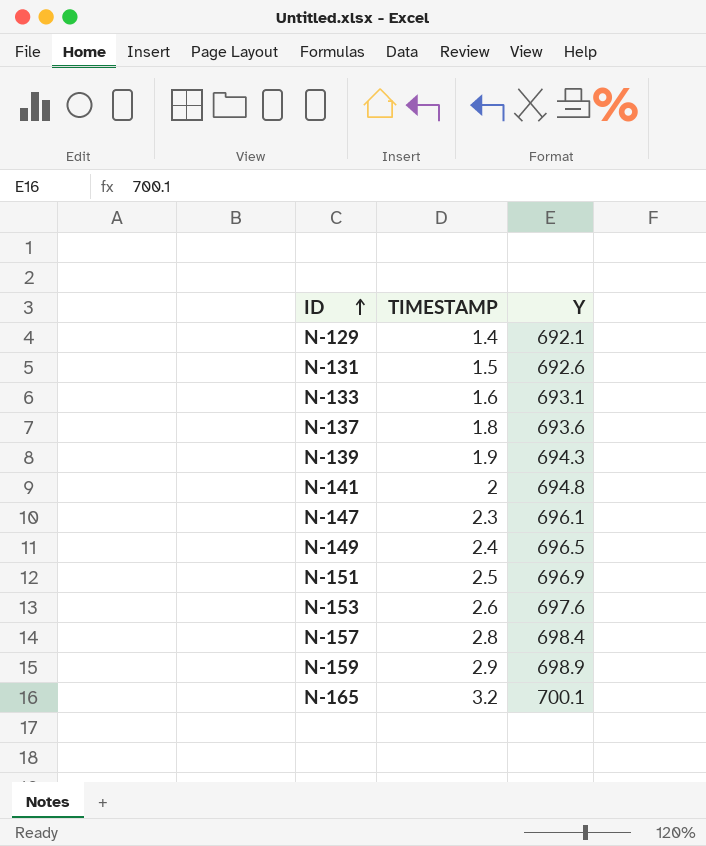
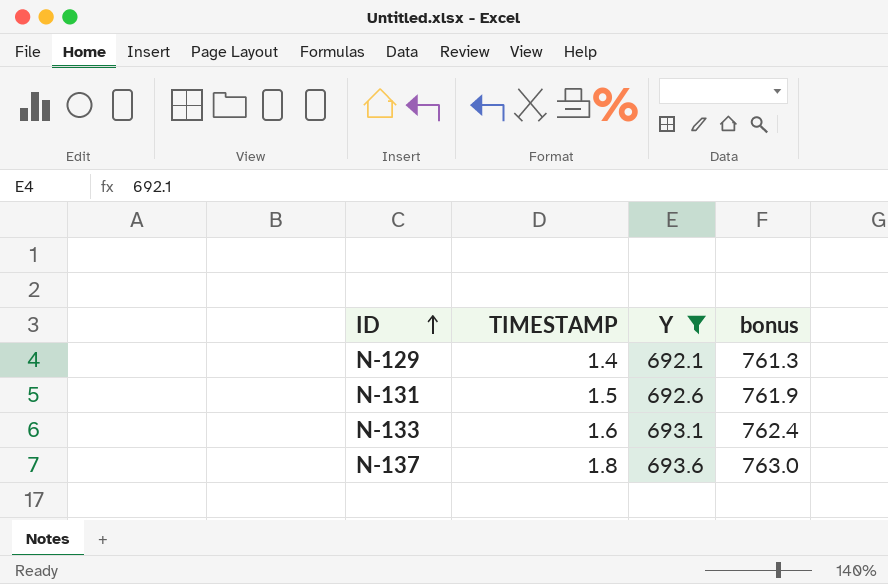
filter: none -> Y <= 693.6
column bonus | formula: none -> [Y] * 1.1

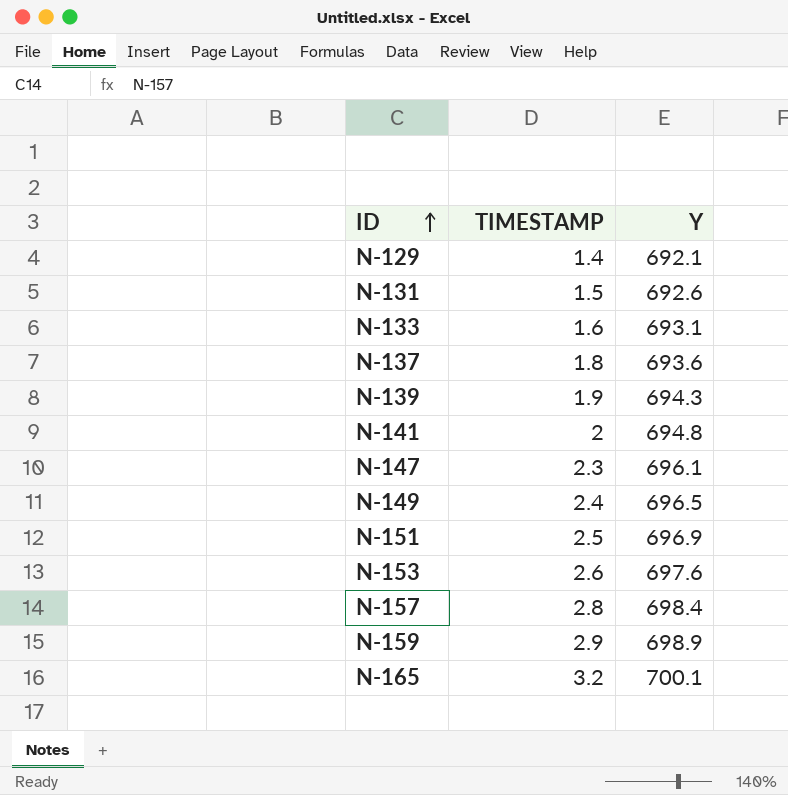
filter: Y <= 693.6 -> none
column bonus | formula: [Y] * 1.1 -> none

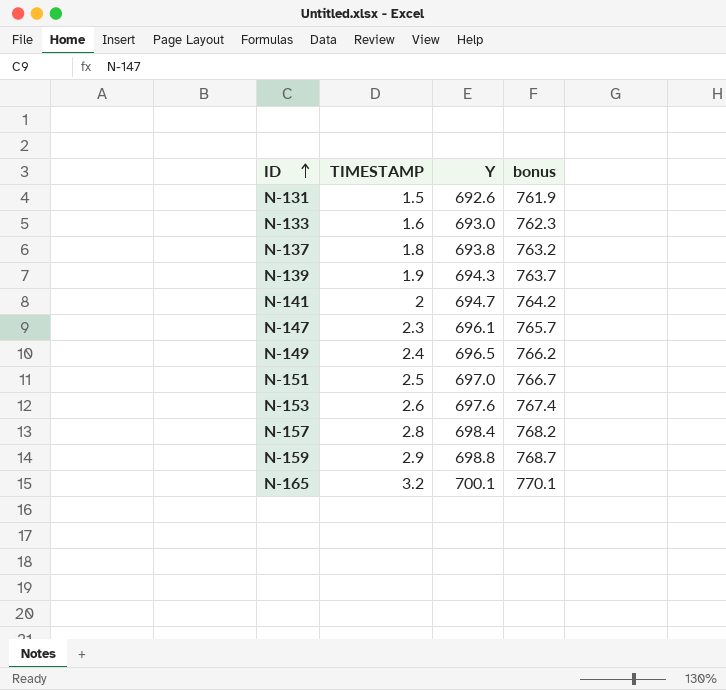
column bonus | formula: none -> [Y] * 1.1
row N-129: 1.4 | 692.1 -> none
N-133 | Y: 693.1 -> 693.0
N-137 | Y: 693.6 -> 693.8
N-141 | Y: 694.8 -> 694.7
N-151 | Y: 696.9 -> 697.0
N-159 | Y: 698.9 -> 698.8

